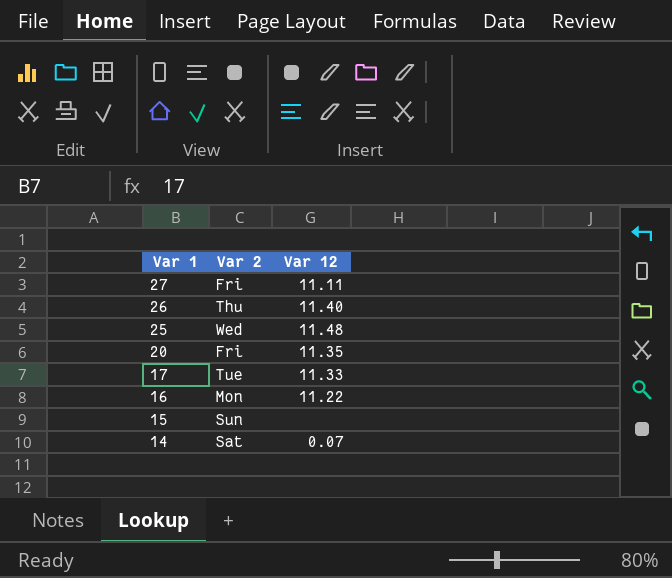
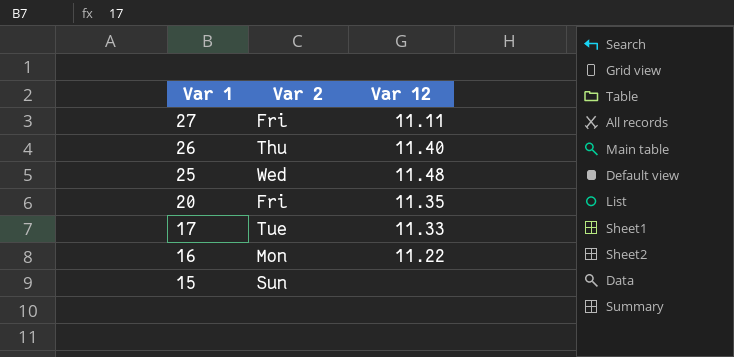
row 14: Sat | 0.07 -> none

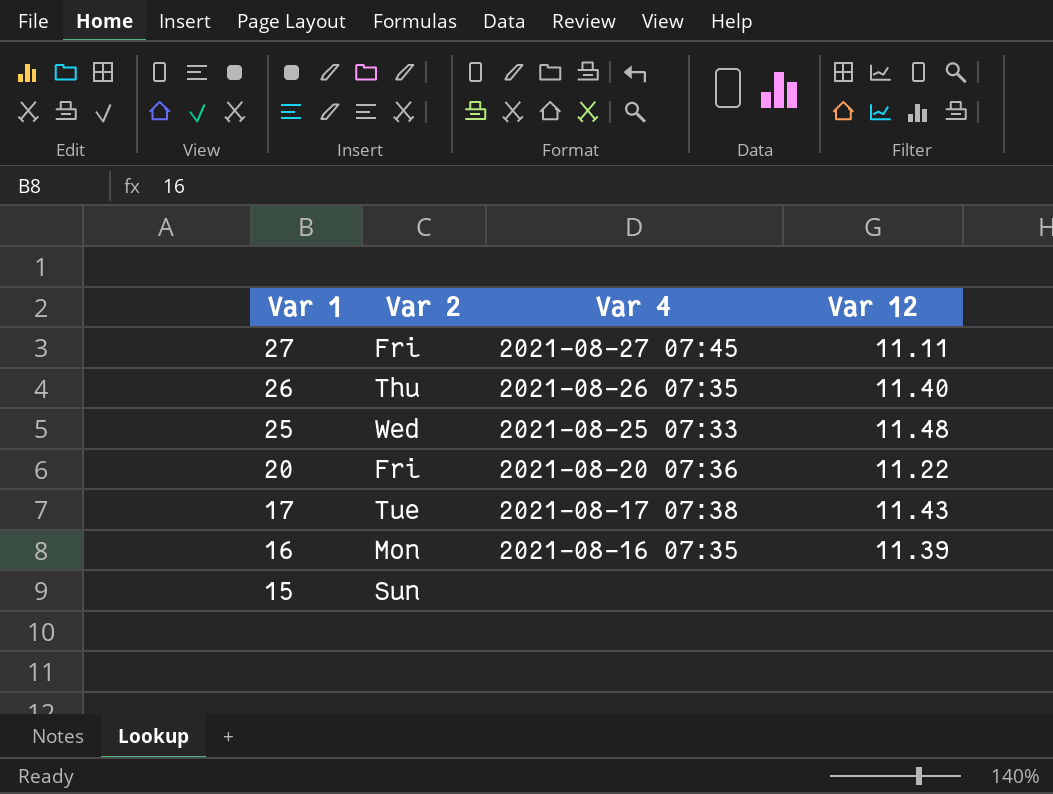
column Var 4 | position: none -> 3
20 | Var 12: 11.35 -> 11.22
17 | Var 12: 11.33 -> 11.43
16 | Var 12: 11.22 -> 11.39

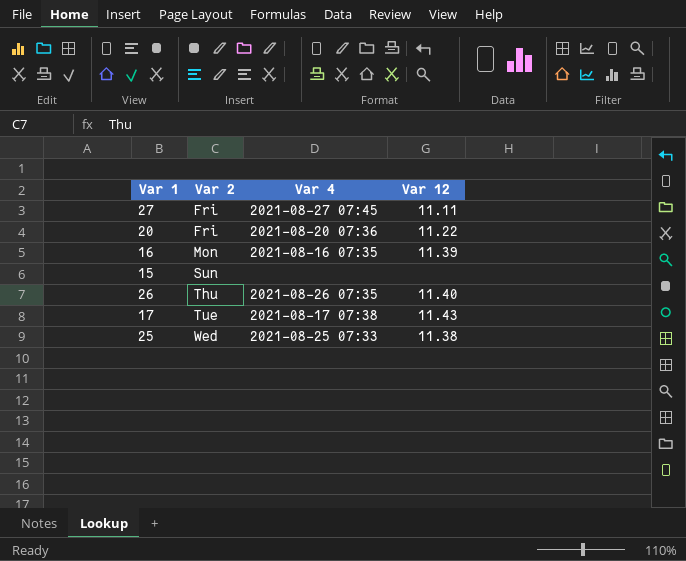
row order: Var 1 descending -> Var 2 ascending
25 | Var 12: 11.48 -> 11.38

